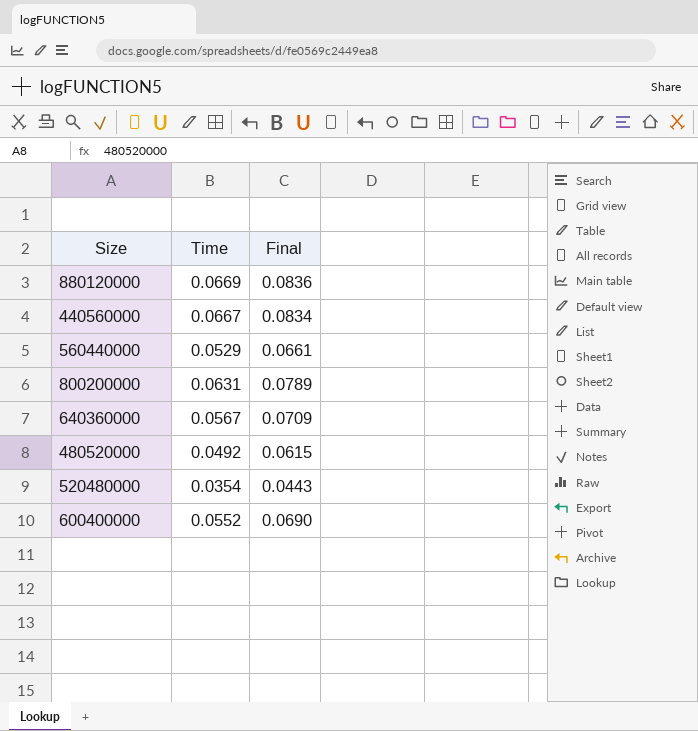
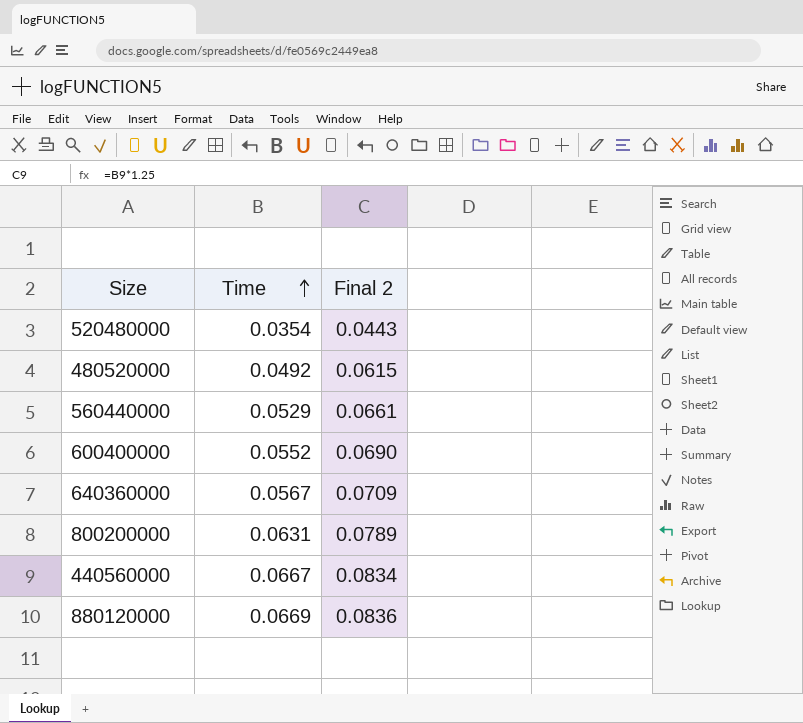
row order: none -> Time ascending
column name: Final -> Final 2

